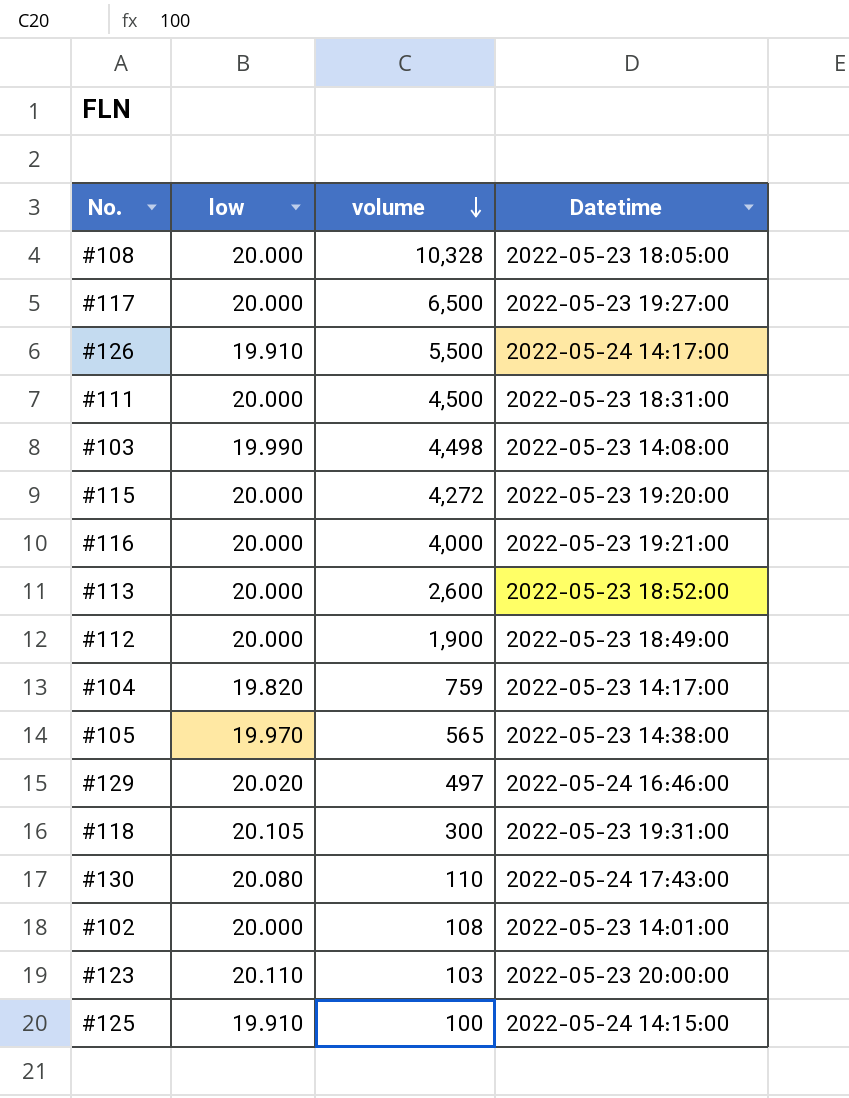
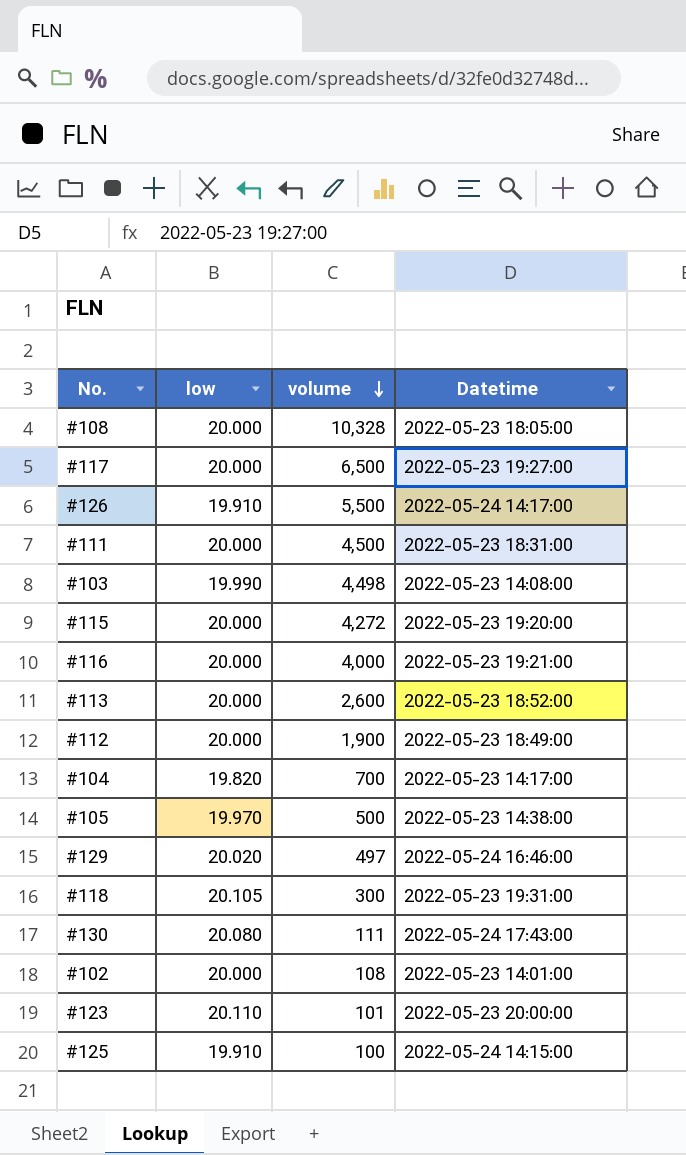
#104 | volume: 759 -> 700
#105 | volume: 565 -> 500
#130 | volume: 110 -> 111
#123 | volume: 103 -> 101

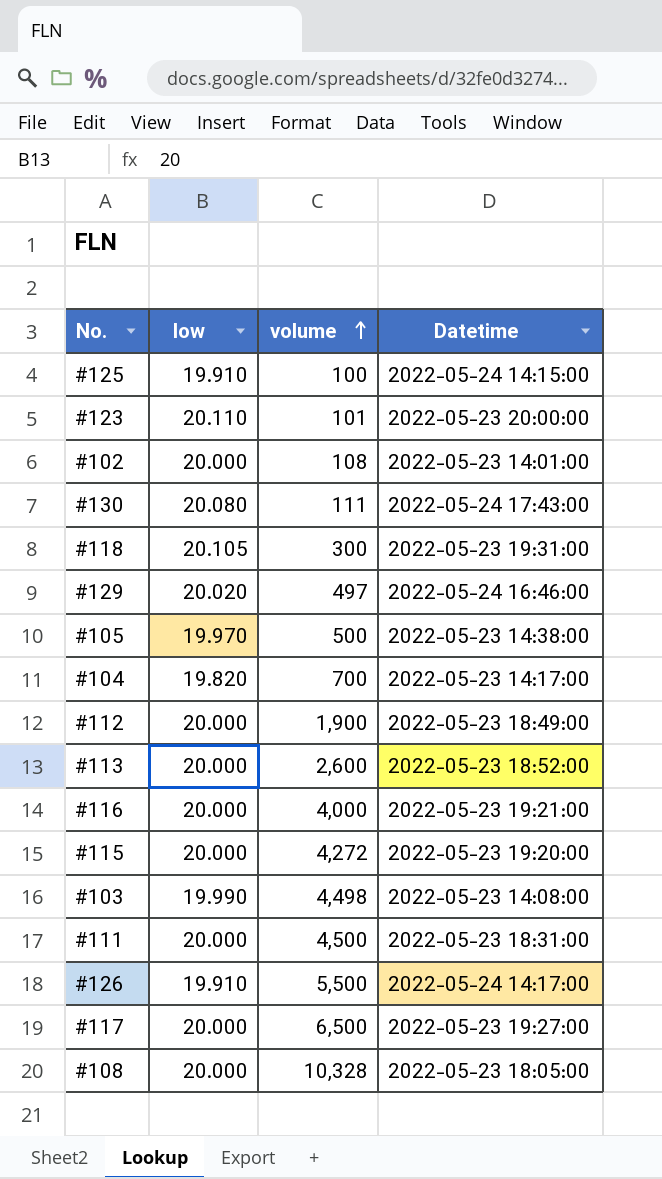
row order: volume descending -> volume ascending

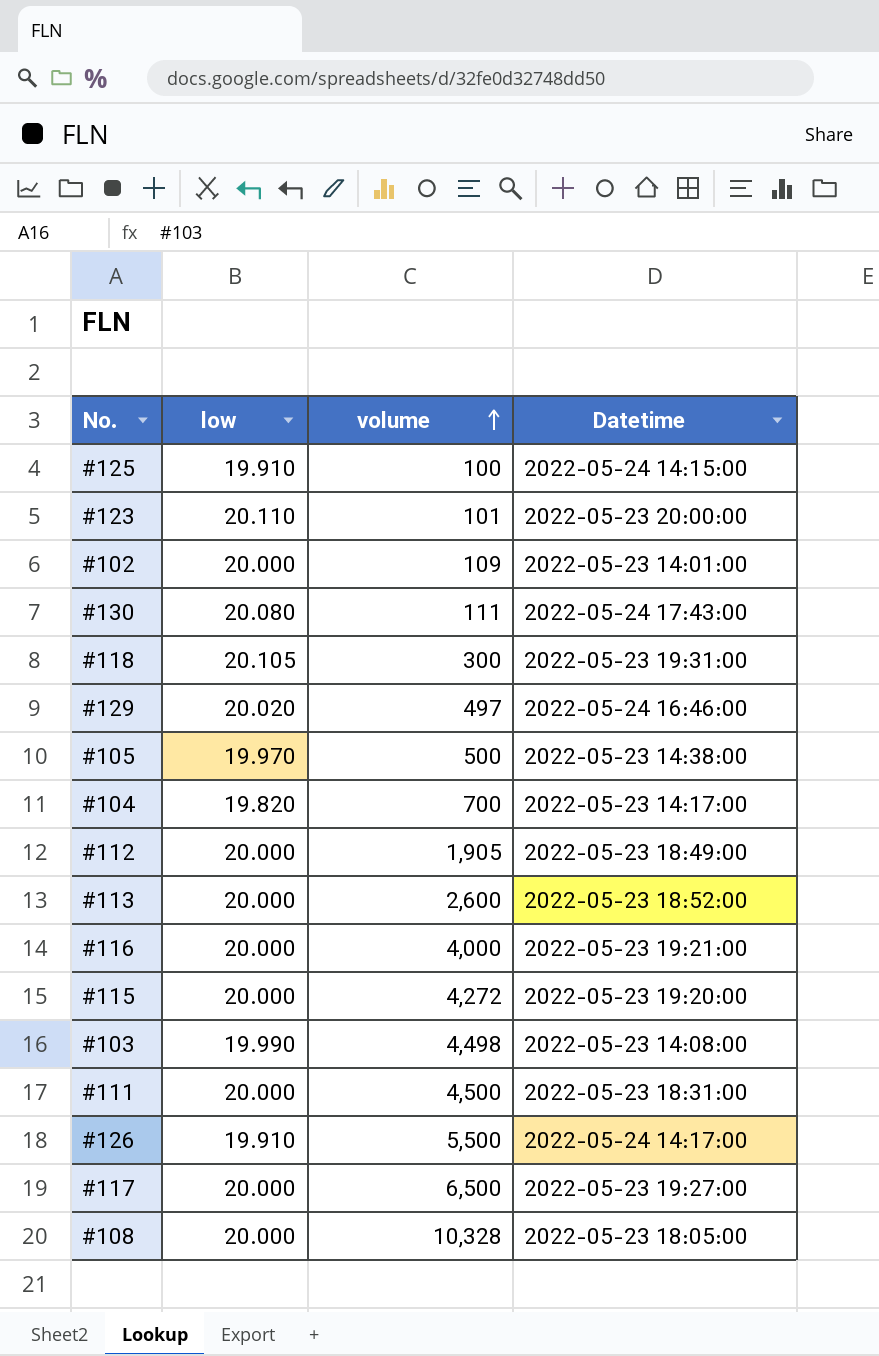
#102 | volume: 108 -> 109
#112 | volume: 1,900 -> 1,905

